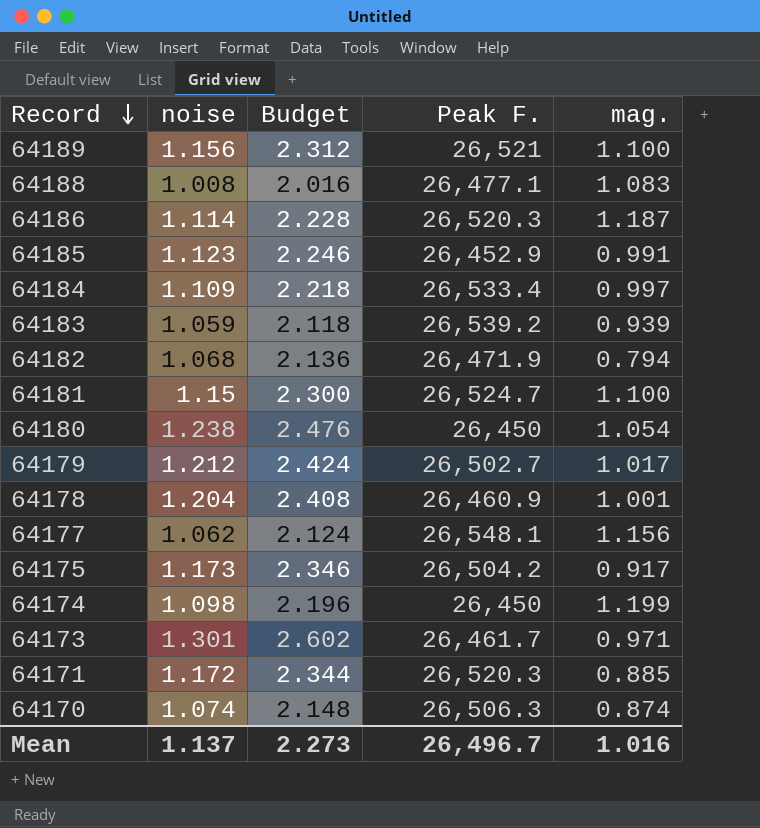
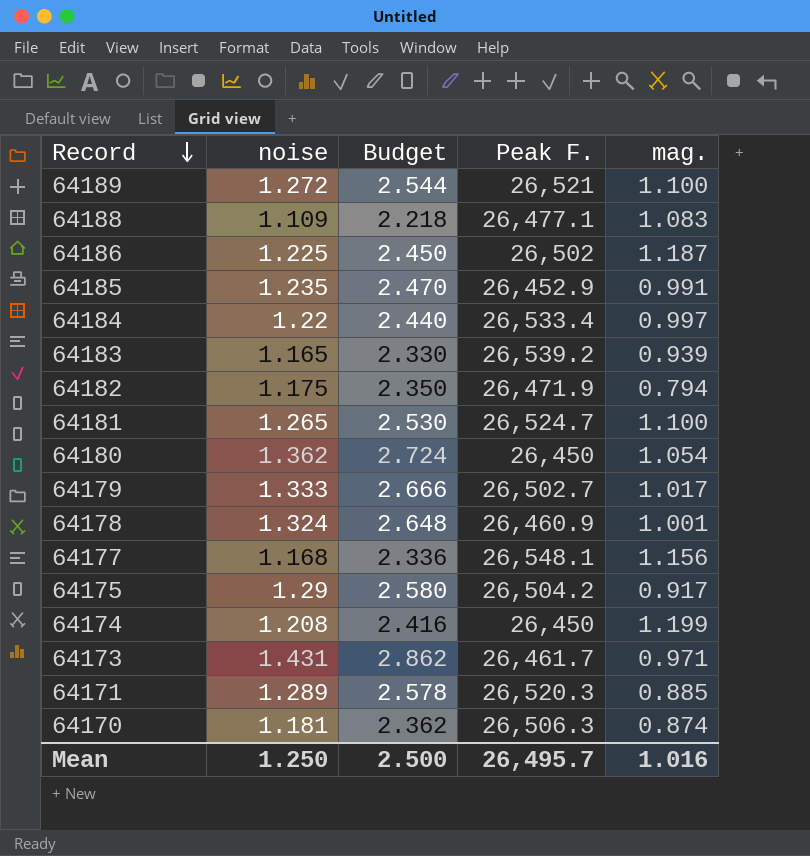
64189 | noise: 1.156 -> 1.272
64189 | Budget: 2.312 -> 2.544
64188 | noise: 1.008 -> 1.109
64188 | Budget: 2.016 -> 2.218
64186 | noise: 1.114 -> 1.225
64186 | Budget: 2.228 -> 2.450
64186 | Peak F.: 26,520.3 -> 26,502
64185 | noise: 1.123 -> 1.235
64185 | Budget: 2.246 -> 2.470
64184 | noise: 1.109 -> 1.22
64184 | Budget: 2.218 -> 2.440
64183 | noise: 1.059 -> 1.165
64183 | Budget: 2.118 -> 2.330
64182 | noise: 1.068 -> 1.175
64182 | Budget: 2.136 -> 2.350
64181 | noise: 1.15 -> 1.265
64181 | Budget: 2.300 -> 2.530
64180 | noise: 1.238 -> 1.362
64180 | Budget: 2.476 -> 2.724
64179 | noise: 1.212 -> 1.333
64179 | Budget: 2.424 -> 2.666
64178 | noise: 1.204 -> 1.324
64178 | Budget: 2.408 -> 2.648
64177 | noise: 1.062 -> 1.168
64177 | Budget: 2.124 -> 2.336
64175 | noise: 1.173 -> 1.29
64175 | Budget: 2.346 -> 2.580
64174 | noise: 1.098 -> 1.208
64174 | Budget: 2.196 -> 2.416
64173 | noise: 1.301 -> 1.431
64173 | Budget: 2.602 -> 2.862
64171 | noise: 1.172 -> 1.289
64171 | Budget: 2.344 -> 2.578
64170 | noise: 1.074 -> 1.181
64170 | Budget: 2.148 -> 2.362
Mean | noise: 1.137 -> 1.250
Mean | Budget: 2.273 -> 2.500
Mean | Peak F.: 26,496.7 -> 26,495.7

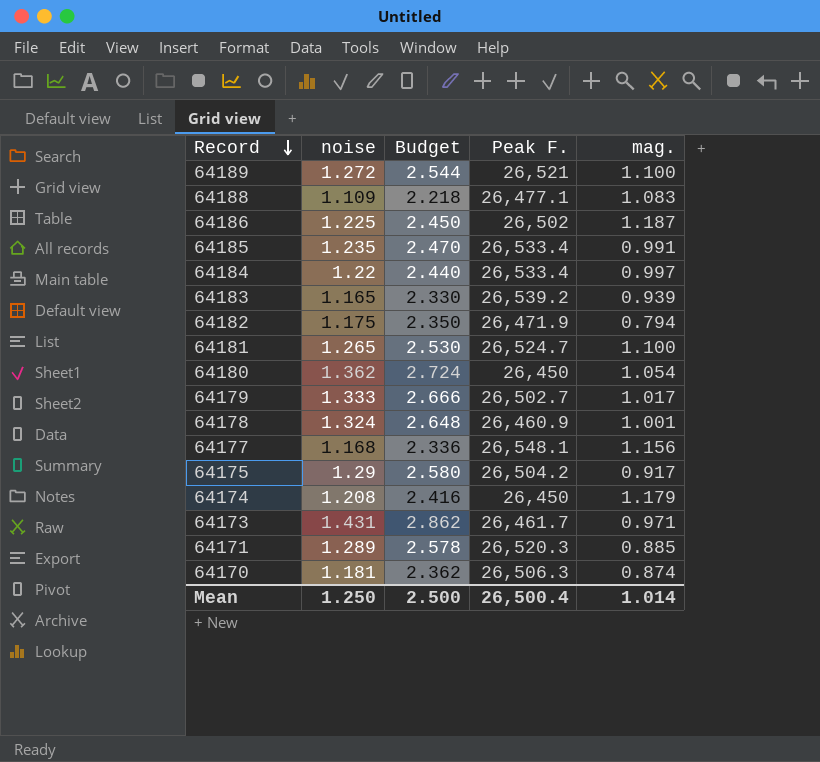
64185 | Peak F.: 26,452.9 -> 26,533.4
64174 | mag.: 1.199 -> 1.179
Mean | Peak F.: 26,495.7 -> 26,500.4
Mean | mag.: 1.016 -> 1.014

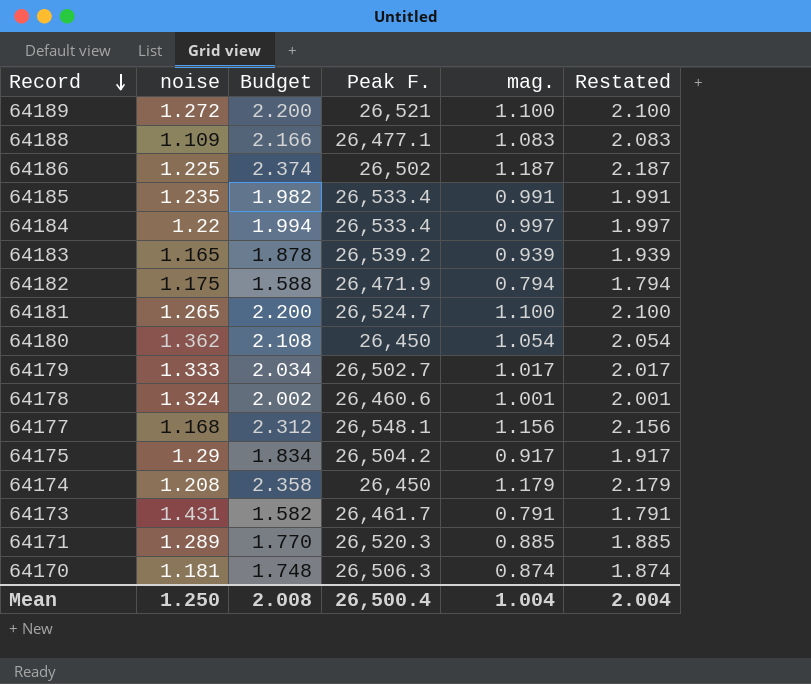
column Budget | formula: [noise] * 2 -> [mag.] * 2
column Restated | formula: none -> [mag.] + 1
64178 | Peak F.: 26,460.9 -> 26,460.6
64173 | mag.: 0.971 -> 0.791
Mean | Budget: 2.500 -> 2.008
Mean | mag.: 1.014 -> 1.004

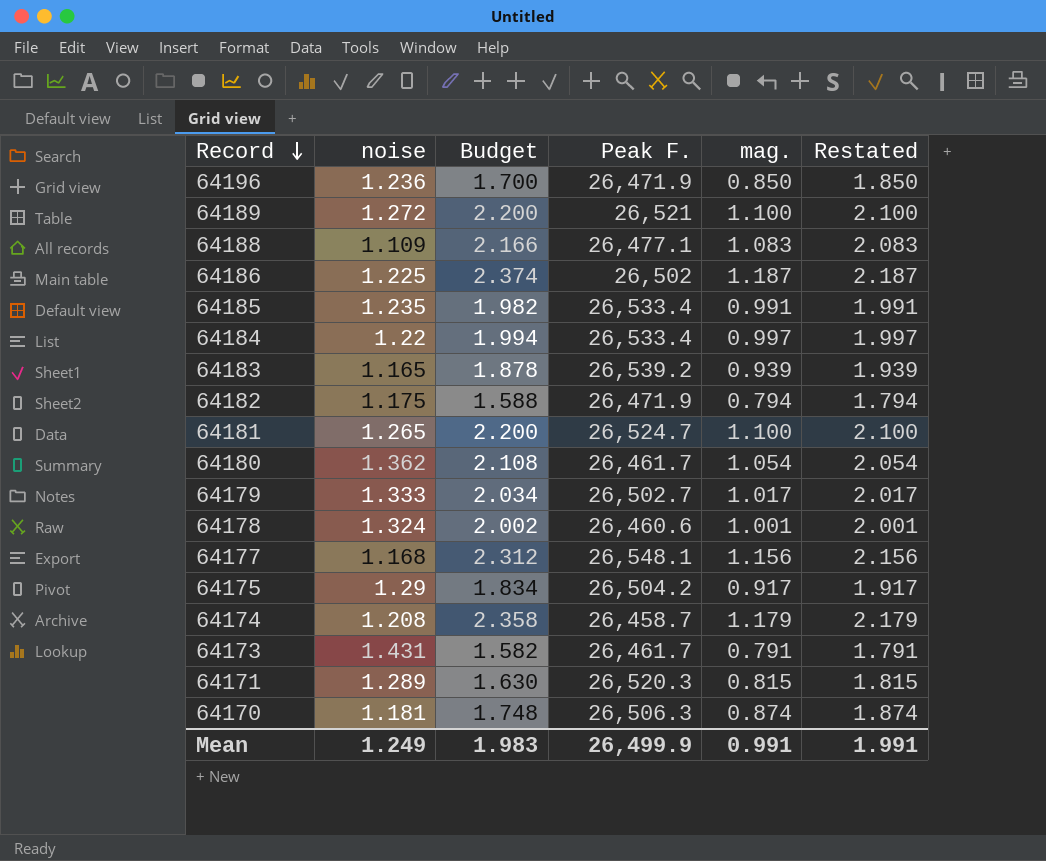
row 64196: none -> 1.236 | 1.700 | 26,471.9 | 0.850 | 1.850
64180 | Peak F.: 26,450 -> 26,461.7
64174 | Peak F.: 26,450 -> 26,458.7
64171 | Budget: 1.770 -> 1.630
64171 | mag.: 0.885 -> 0.815
64171 | Restated: 1.885 -> 1.815
Mean | noise: 1.250 -> 1.249
Mean | Budget: 2.008 -> 1.983
Mean | Peak F.: 26,500.4 -> 26,499.9
Mean | mag.: 1.004 -> 0.991
Mean | Restated: 2.004 -> 1.991

